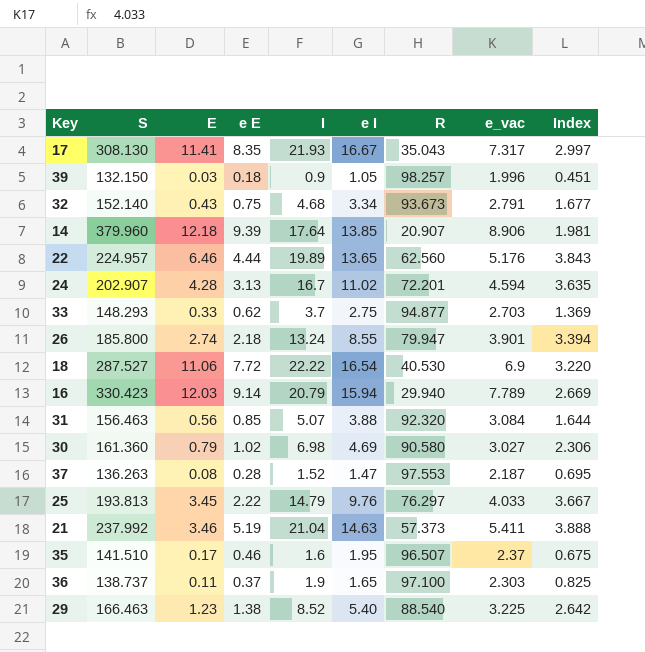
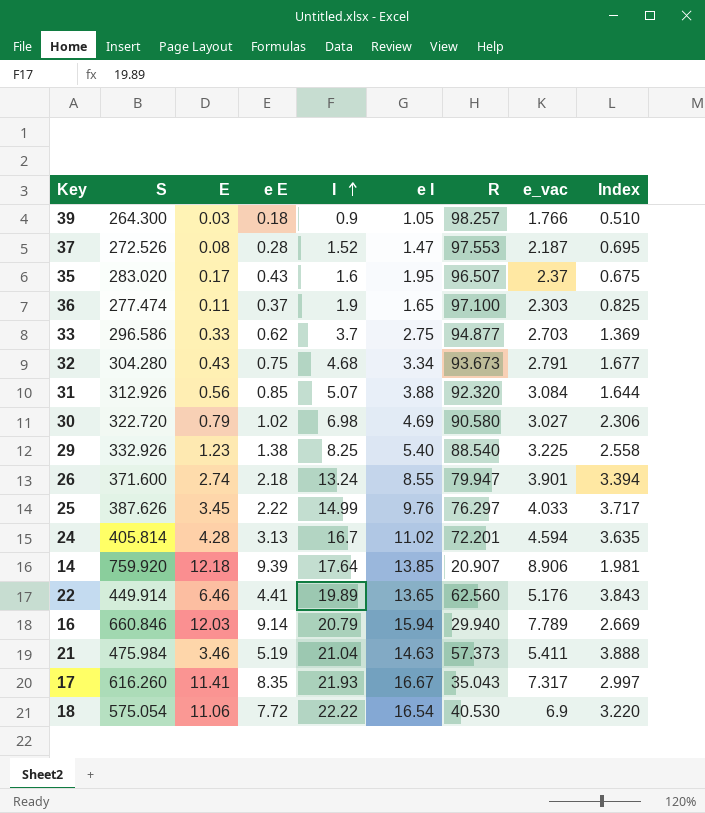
row order: none -> I ascending
39 | S: 132.150 -> 264.300
39 | e_vac: 1.996 -> 1.766
39 | Index: 0.451 -> 0.510
37 | S: 136.263 -> 272.526
35 | S: 141.510 -> 283.020
35 | e E: 0.46 -> 0.43
36 | S: 138.737 -> 277.474
33 | S: 148.293 -> 296.586
32 | S: 152.140 -> 304.280
31 | S: 156.463 -> 312.926
30 | S: 161.360 -> 322.720
29 | S: 166.463 -> 332.926
29 | I: 8.52 -> 8.25
29 | Index: 2.642 -> 2.558
26 | S: 185.800 -> 371.600
25 | S: 193.813 -> 387.626
25 | I: 14.79 -> 14.99
25 | Index: 3.667 -> 3.717
24 | S: 202.907 -> 405.814
14 | S: 379.960 -> 759.920
22 | S: 224.957 -> 449.914
22 | e E: 4.44 -> 4.41
16 | S: 330.423 -> 660.846
21 | S: 237.992 -> 475.984
17 | S: 308.130 -> 616.260
18 | S: 287.527 -> 575.054

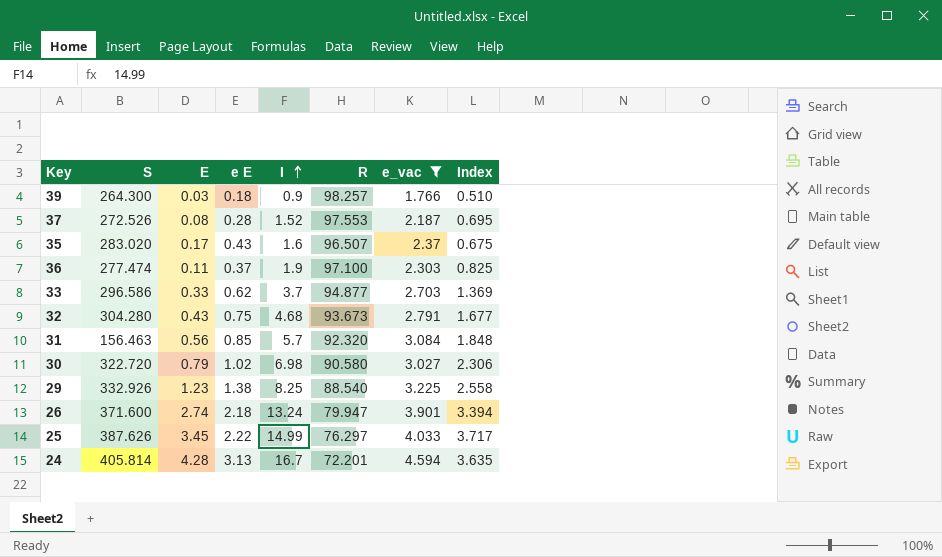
filter: none -> e_vac <= 4.594
column e I | position: 6 -> none
31 | S: 312.926 -> 156.463
31 | I: 5.07 -> 5.7
31 | Index: 1.644 -> 1.848

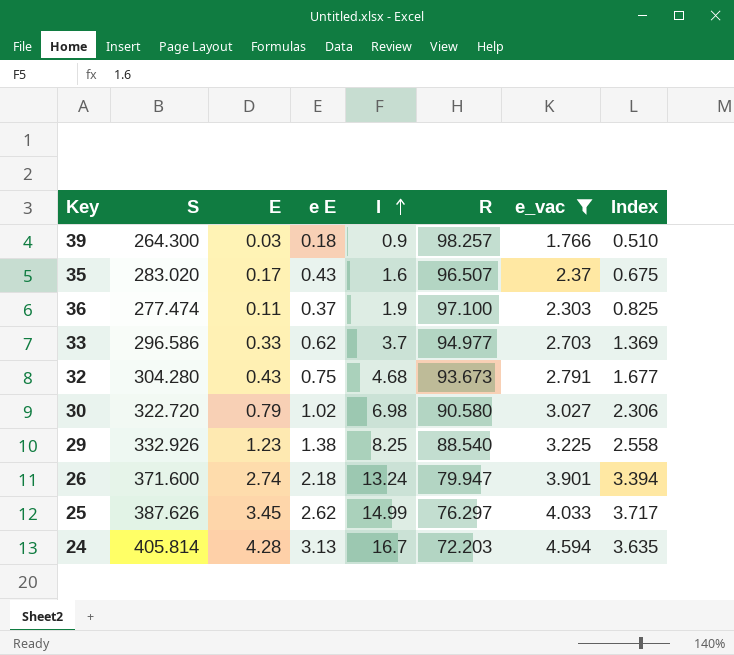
row 37: 272.526 | 0.08 | 0.28 | 1.52 | 97.553 | 2.187 | 0.695 -> none
row 31: 156.463 | 0.56 | 0.85 | 5.7 | 92.320 | 3.084 | 1.848 -> none
33 | R: 94.877 -> 94.977
25 | e E: 2.22 -> 2.62
24 | R: 72.201 -> 72.203

